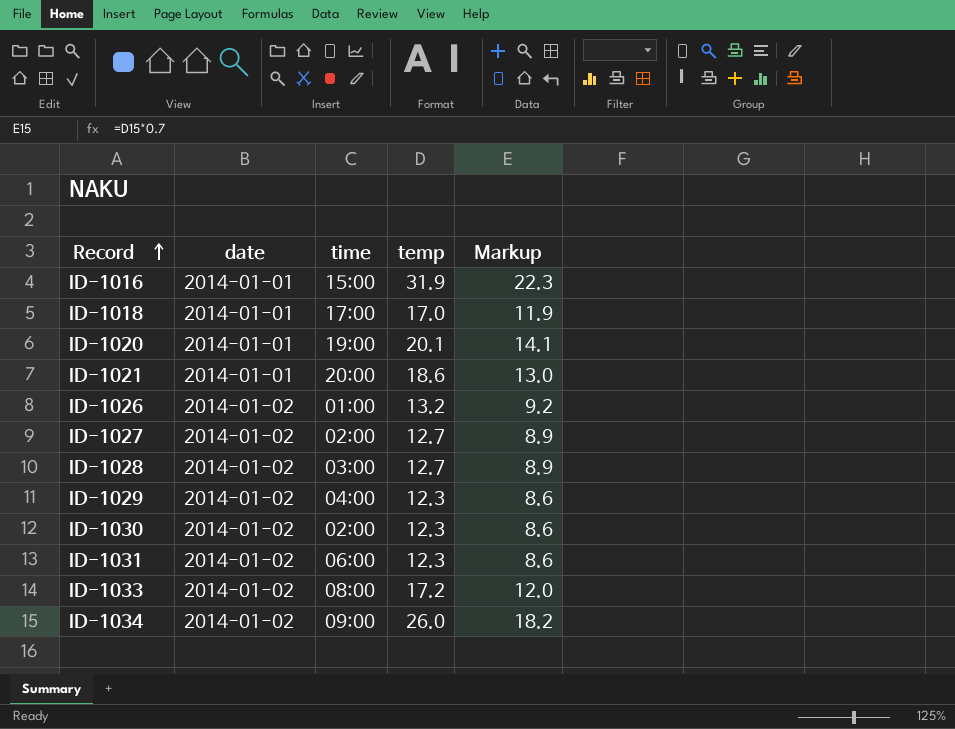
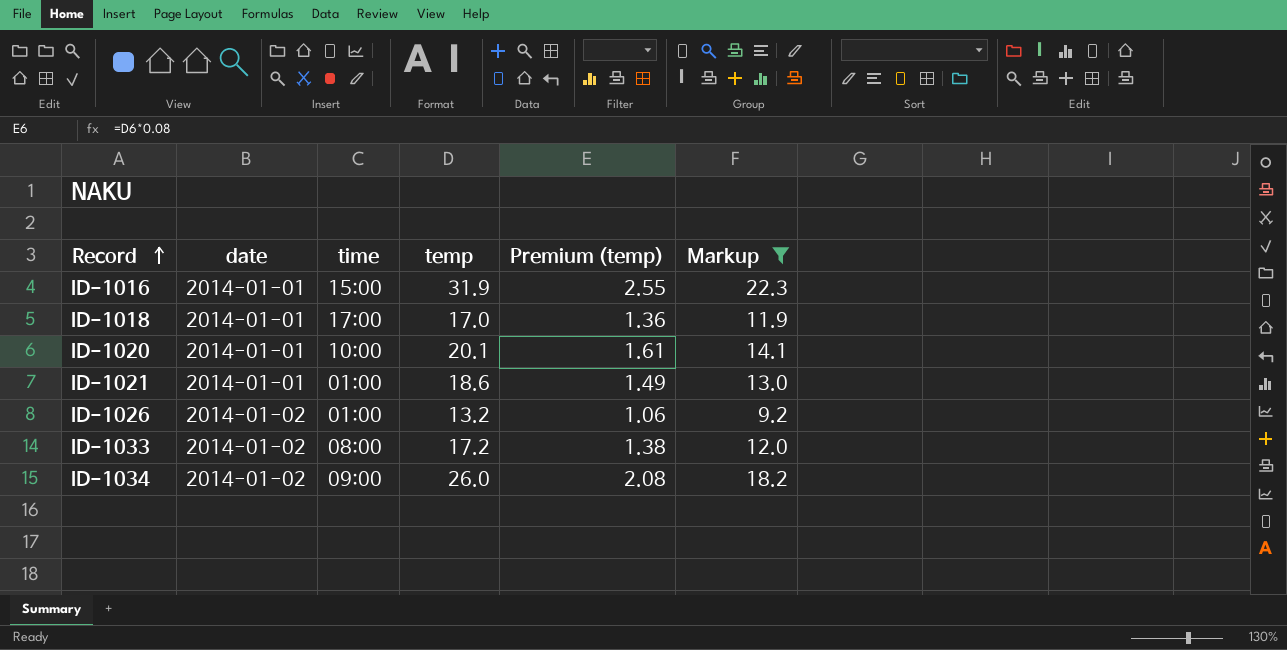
filter: none -> Markup >= 9.2
column Premium (temp) | formula: none -> [temp] * 0.08
ID-1020 | time: 19:00 -> 10:00
ID-1021 | time: 20:00 -> 01:00

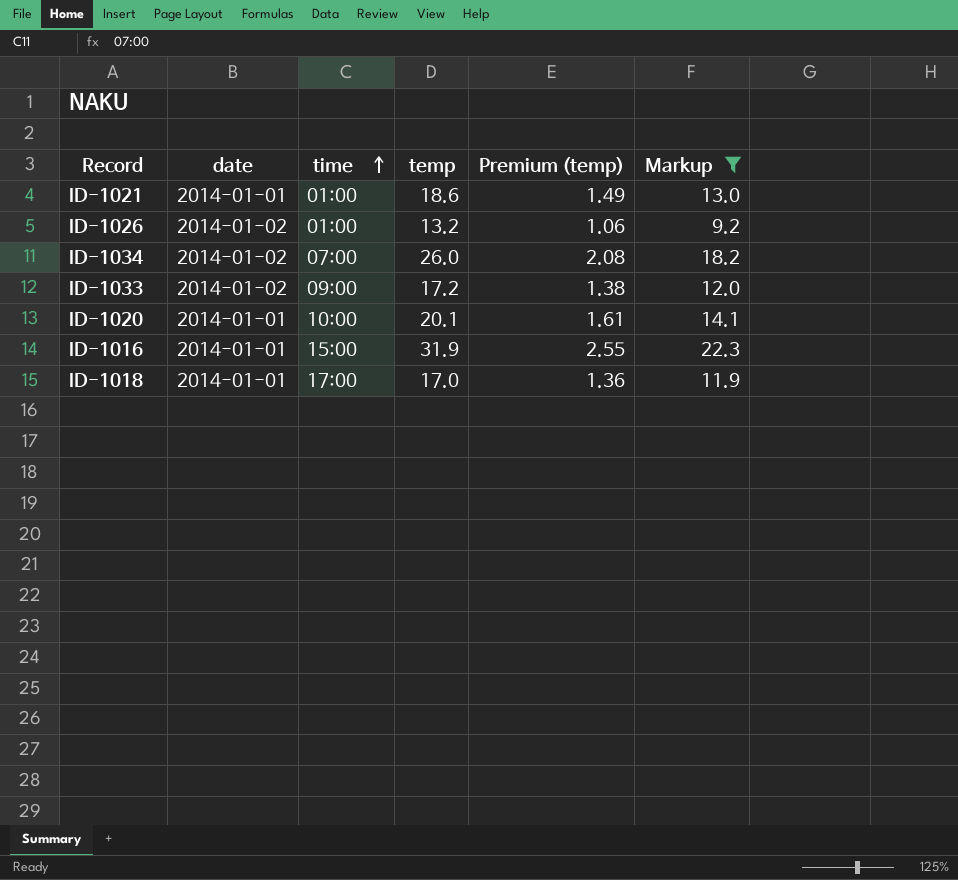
row order: Record ascending -> time ascending
ID-1034 | time: 09:00 -> 07:00
ID-1033 | time: 08:00 -> 09:00

